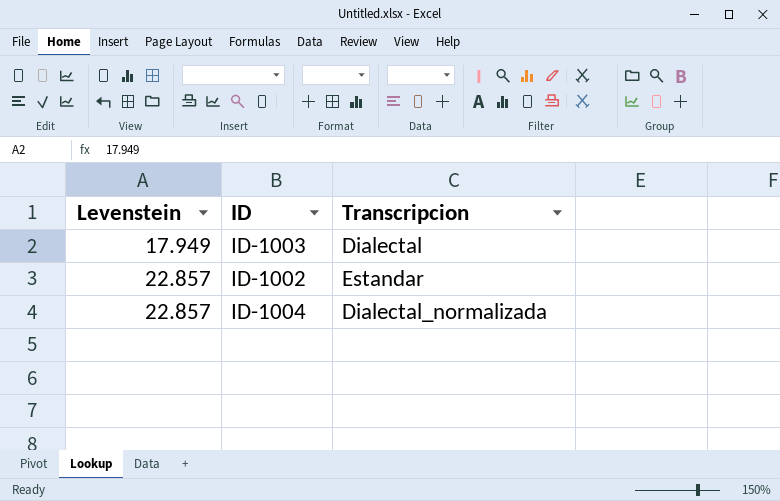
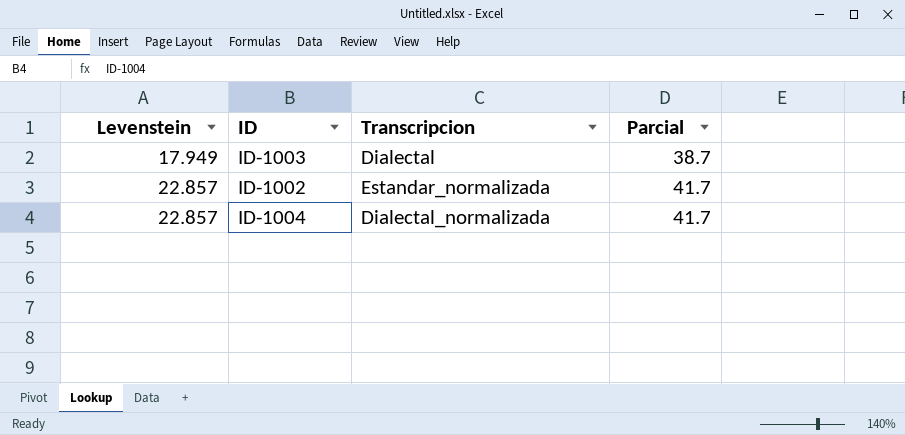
column Parcial | position: none -> 4
ID-1002 | Transcripcion: Estandar -> Estandar_normalizada

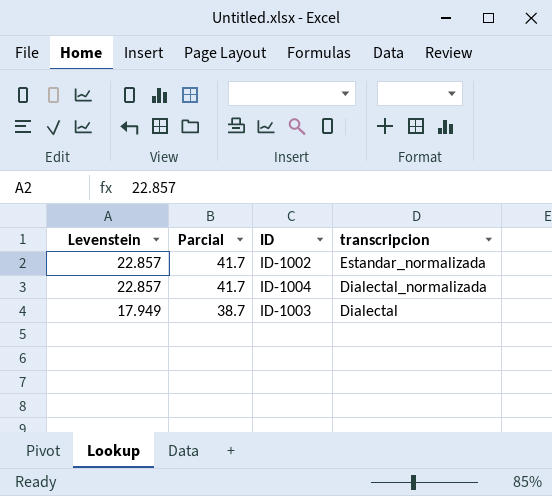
row order: Levenstein ascending -> Levenstein descending
column Parcial | position: 4 -> 2
column name: Transcripcion -> transcripcion

